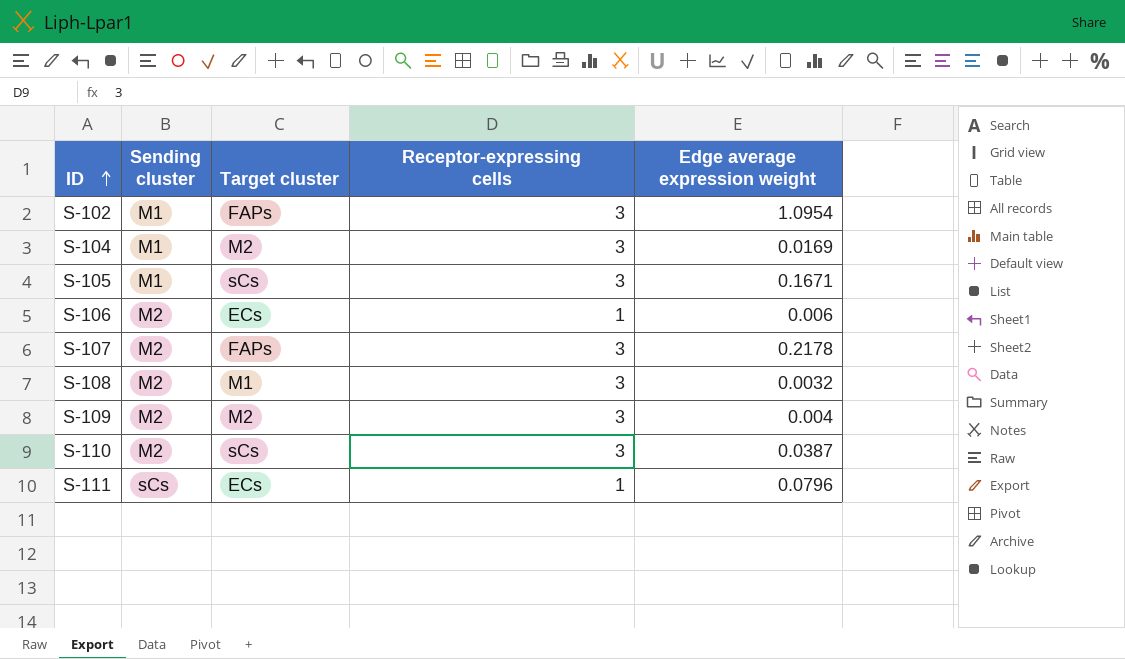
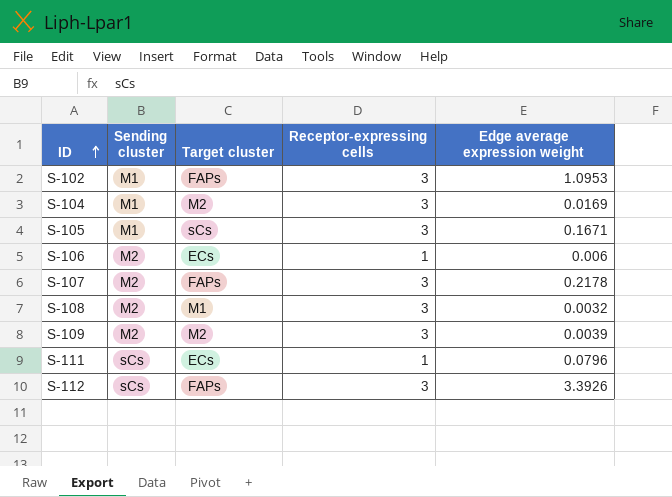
row S-110: M2 | sCs | 3 | 0.0387 -> none
S-102 | Edge average expression weight: 1.0954 -> 1.0953
S-109 | Edge average expression weight: 0.004 -> 0.0039
row S-112: none -> sCs | FAPs | 3 | 3.3926

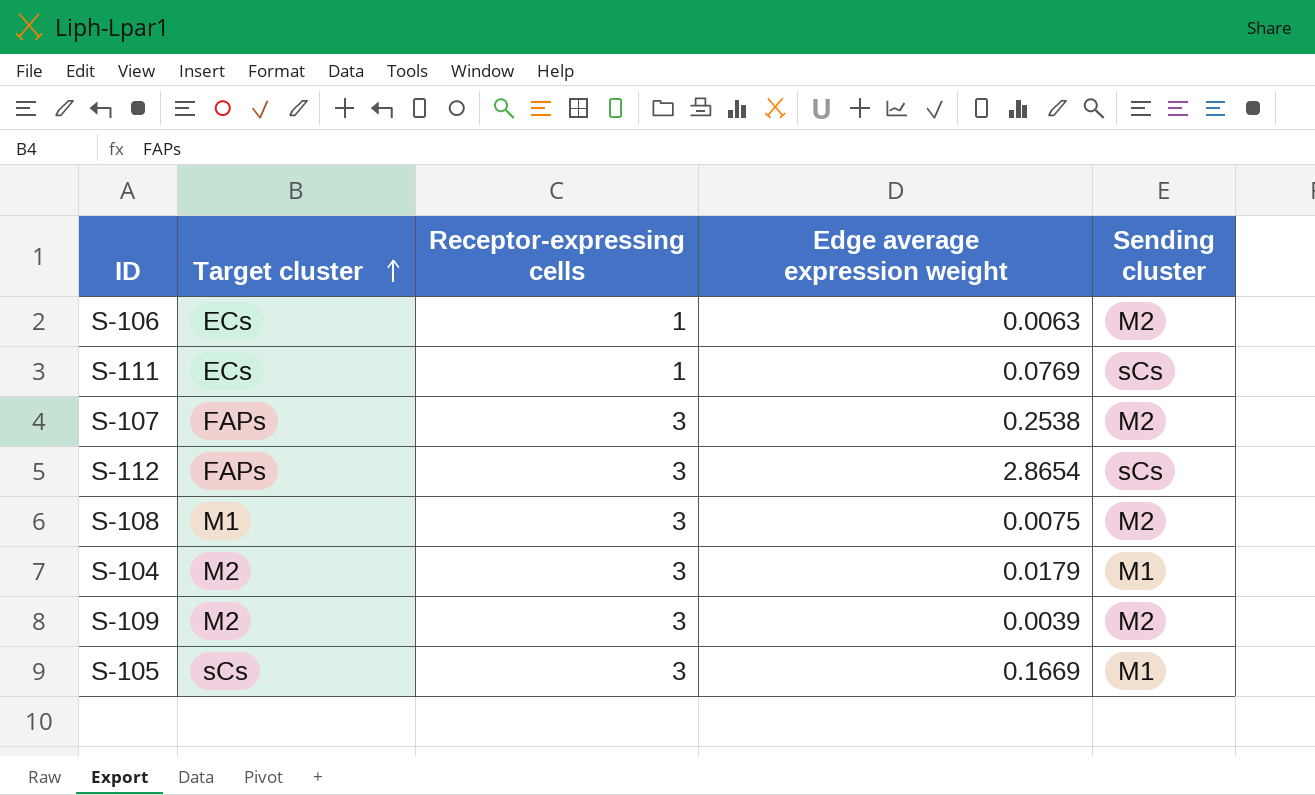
row order: ID ascending -> Target cluster ascending
column Sending cluster | position: 2 -> 5
row S-102: M1 | FAPs | 3 | 1.0953 -> none
S-106 | Edge average expression weight: 0.006 -> 0.0063
S-111 | Edge average expression weight: 0.0796 -> 0.0769
S-107 | Edge average expression weight: 0.2178 -> 0.2538
S-112 | Edge average expression weight: 3.3926 -> 2.8654
S-108 | Edge average expression weight: 0.0032 -> 0.0075
S-104 | Edge average expression weight: 0.0169 -> 0.0179
S-105 | Edge average expression weight: 0.1671 -> 0.1669

